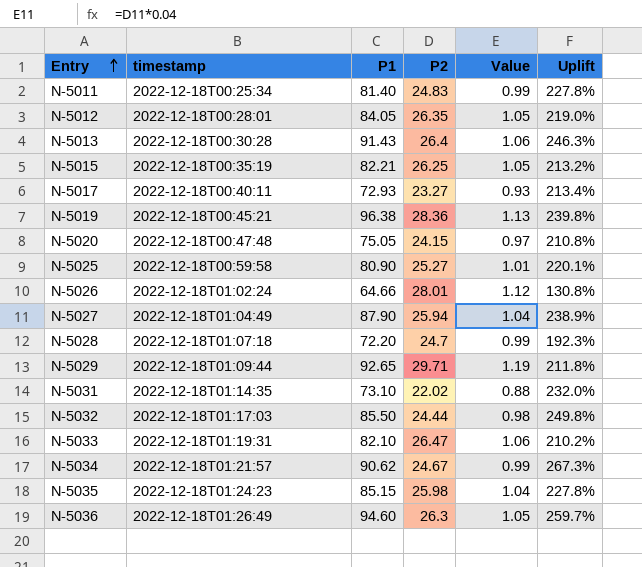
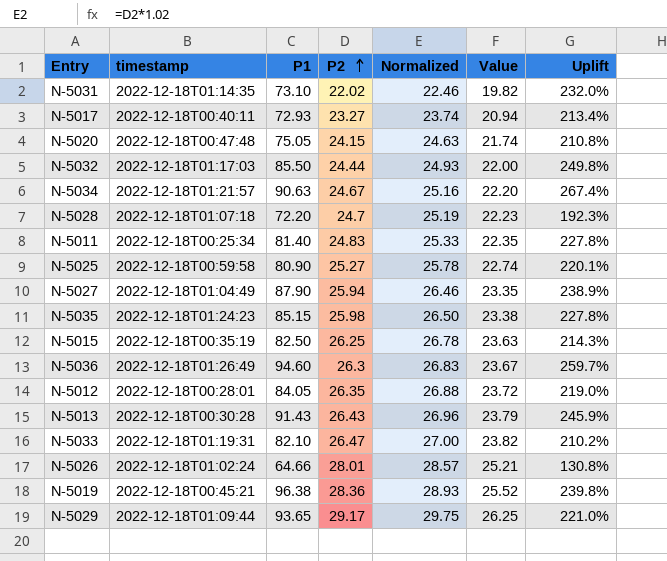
row order: Entry ascending -> P2 ascending
column Normalized | formula: none -> [P2] * 1.02
column Value | formula: [P2] * 0.04 -> [P2] * 0.9
N-5034 | P1: 90.62 -> 90.63
N-5034 | Uplift: 267.3% -> 267.4%
N-5015 | P1: 82.21 -> 82.50
N-5015 | Uplift: 213.2% -> 214.3%
N-5013 | P2: 26.4 -> 26.43
N-5013 | Uplift: 246.3% -> 245.9%
N-5029 | P1: 92.65 -> 93.65
N-5029 | P2: 29.71 -> 29.17
N-5029 | Uplift: 211.8% -> 221.0%

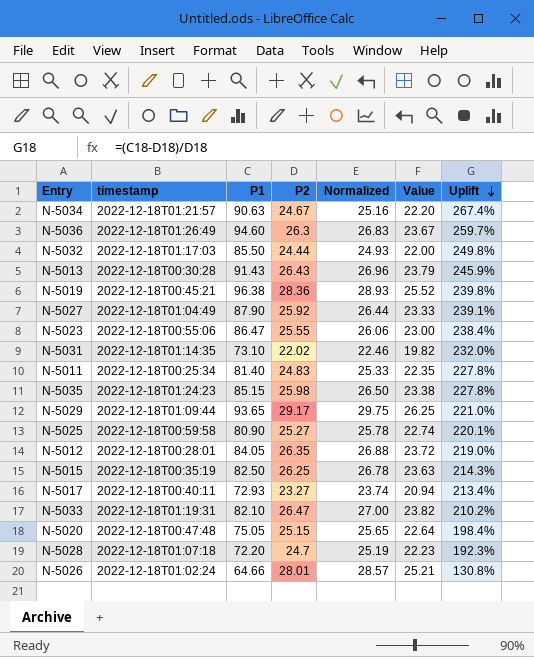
row order: P2 ascending -> Uplift descending
N-5027 | P2: 25.94 -> 25.92
N-5027 | Normalized: 26.46 -> 26.44
N-5027 | Value: 23.35 -> 23.33
N-5027 | Uplift: 238.9% -> 239.1%
row N-5023: none -> 2022-12-18T00:55:06 | 86.47 | 25.55 | 26.06 | 23.00 | 238.4%
N-5020 | P2: 24.15 -> 25.15
N-5020 | Normalized: 24.63 -> 25.65
N-5020 | Value: 21.74 -> 22.64
N-5020 | Uplift: 210.8% -> 198.4%

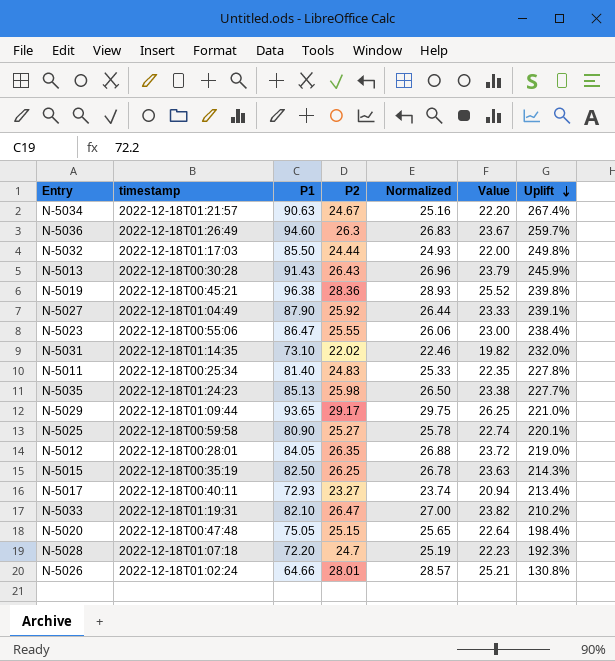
N-5035 | P1: 85.15 -> 85.13
N-5035 | Uplift: 227.8% -> 227.7%

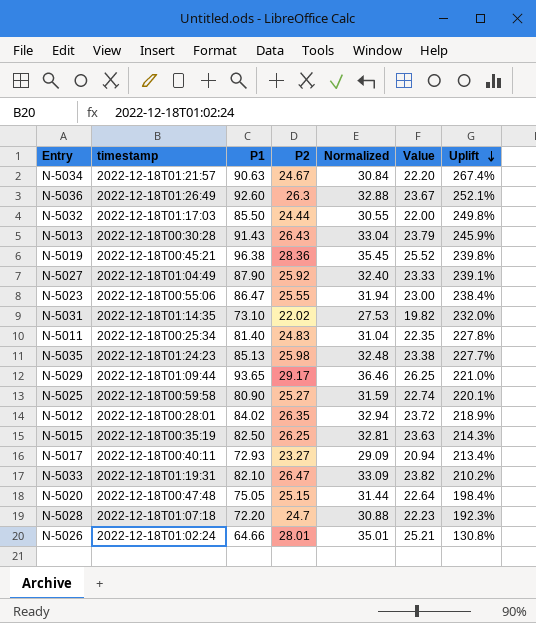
column Normalized | formula: [P2] * 1.02 -> [P2] * 1.25
N-5036 | P1: 94.60 -> 92.60
N-5036 | Uplift: 259.7% -> 252.1%
N-5012 | P1: 84.05 -> 84.02
N-5012 | Uplift: 219.0% -> 218.9%

